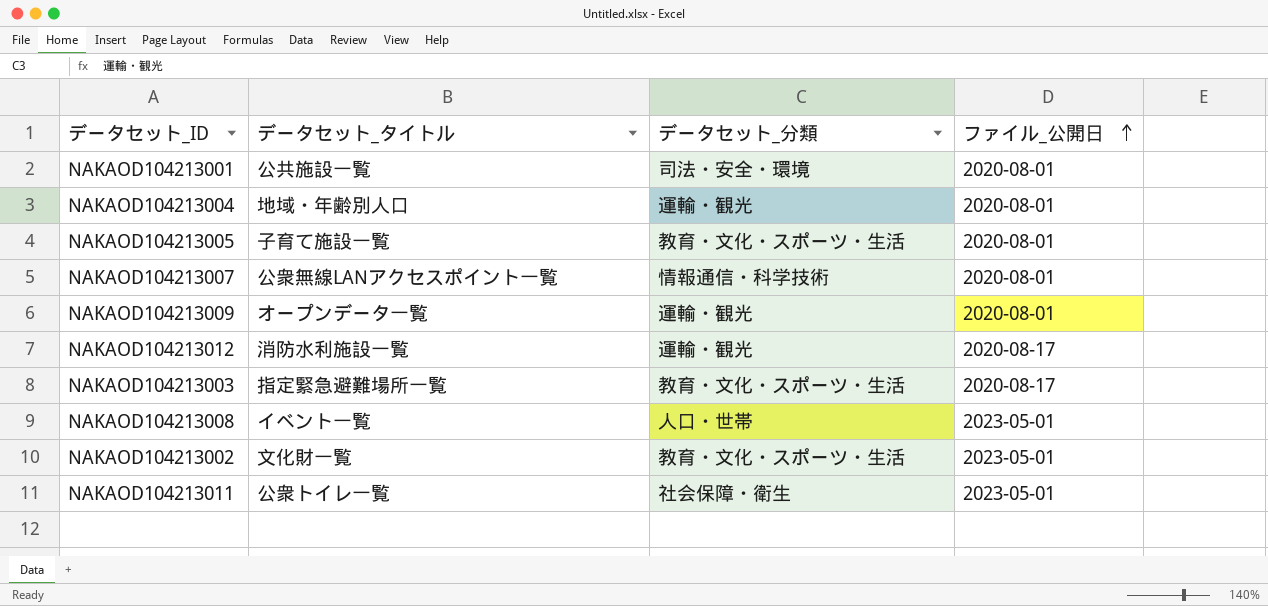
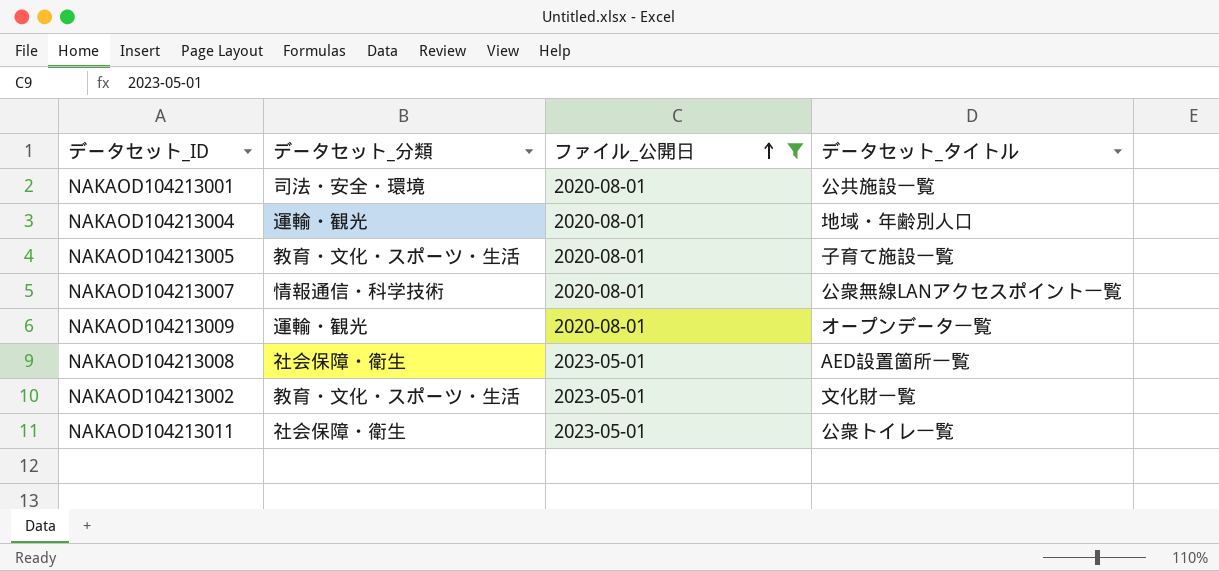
filter: none -> ファイル_公開日 != 2020-08-17
column データセット_タイトル | position: 2 -> 4
NAKAOD104213008 | データセット_分類: 人口・世帯 -> 社会保障・衛生
NAKAOD104213008 | データセット_タイトル: イベント一覧 -> AED設置箇所一覧

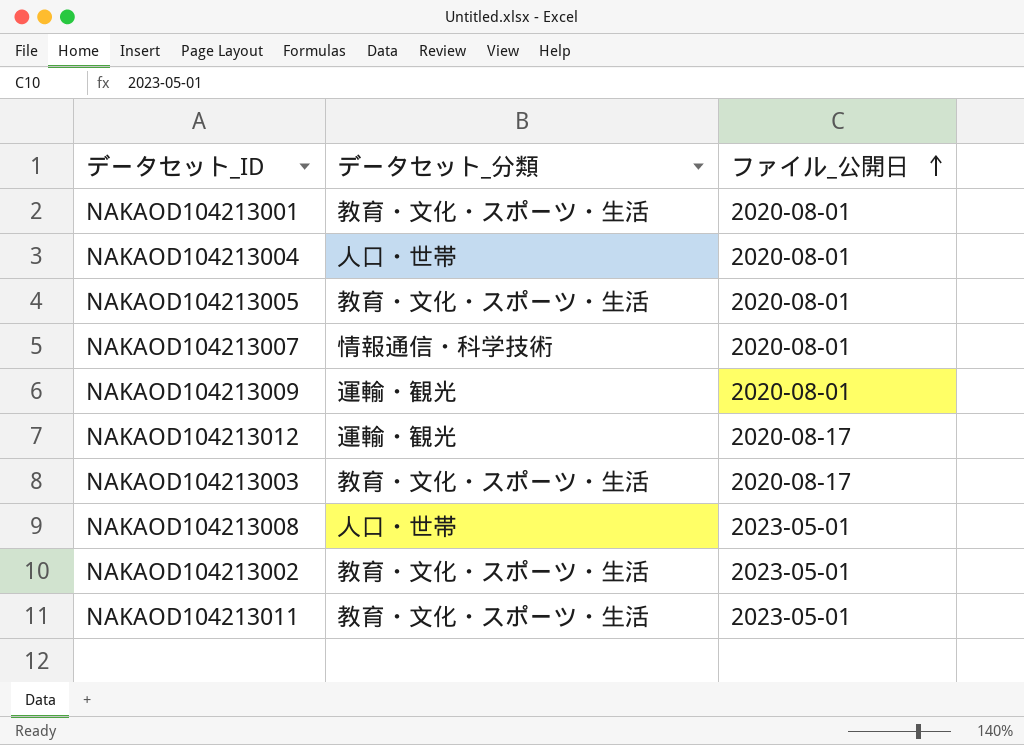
filter: ファイル_公開日 != 2020-08-17 -> none
column データセット_タイトル | position: 4 -> none
NAKAOD104213001 | データセット_分類: 司法・安全・環境 -> 教育・文化・スポーツ・生活
NAKAOD104213004 | データセット_分類: 運輸・観光 -> 人口・世帯
NAKAOD104213008 | データセット_分類: 社会保障・衛生 -> 人口・世帯
NAKAOD104213011 | データセット_分類: 社会保障・衛生 -> 教育・文化・スポーツ・生活

